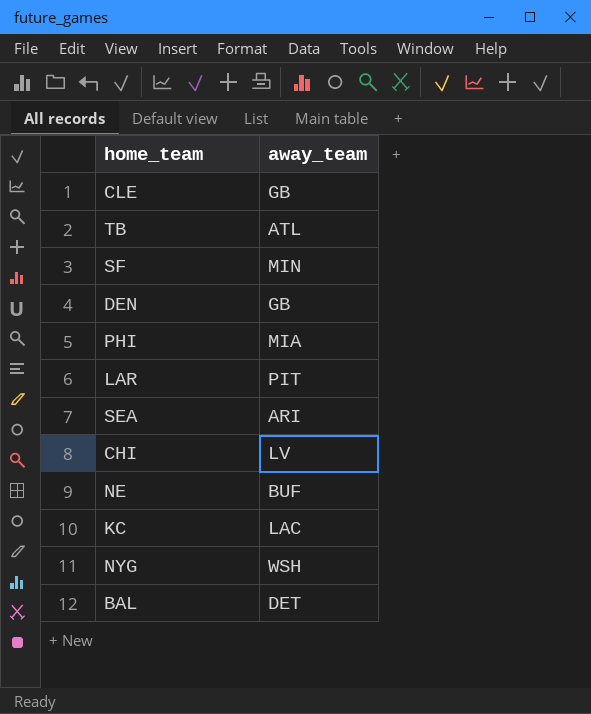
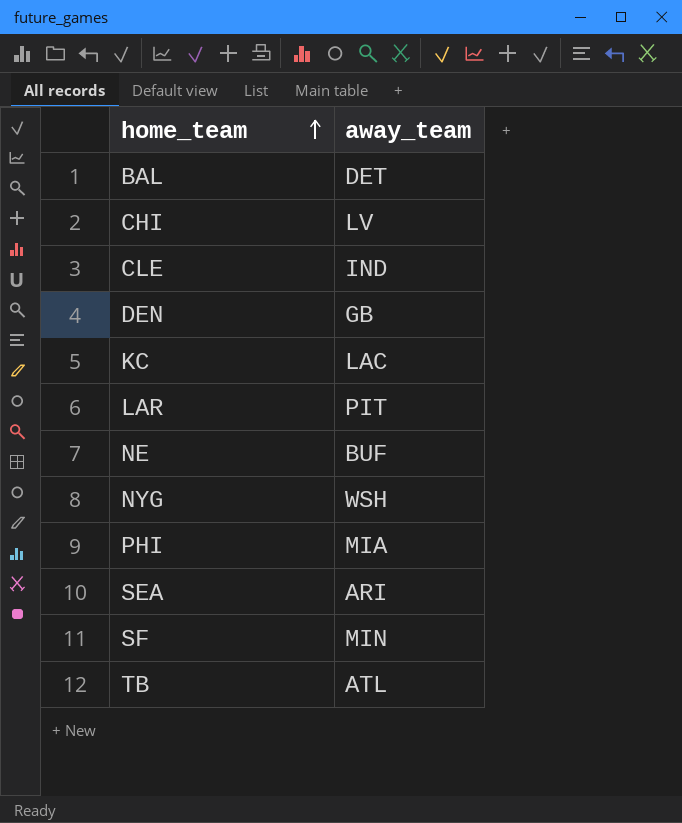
row order: none -> home_team ascending
CLE | away_team: GB -> IND

